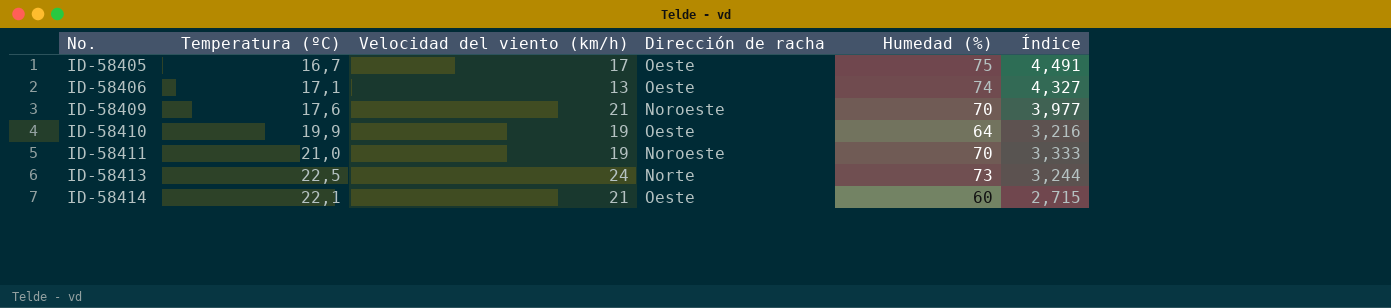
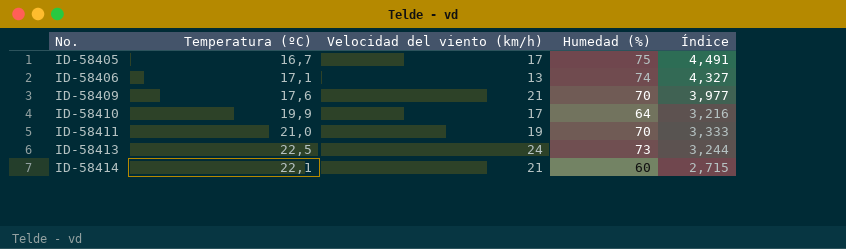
column Dirección de racha | position: 4 -> none
ID-58410 | Velocidad del viento (km/h): 19 -> 17

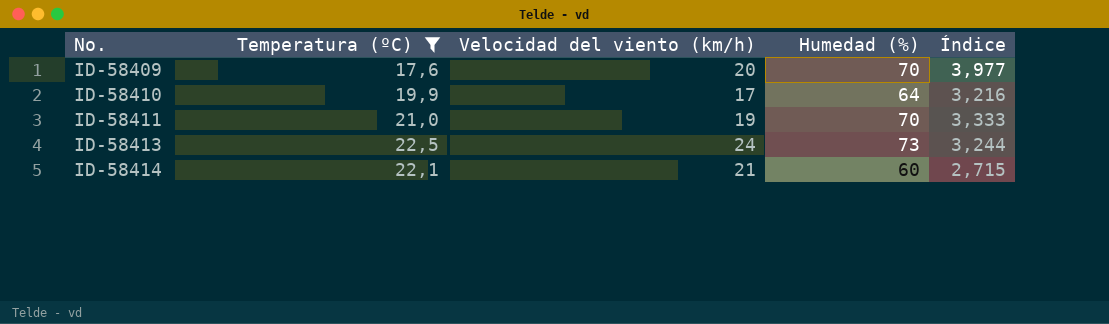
filter: none -> Temperatura (ºC) >= 17,6
ID-58409 | Velocidad del viento (km/h): 21 -> 20

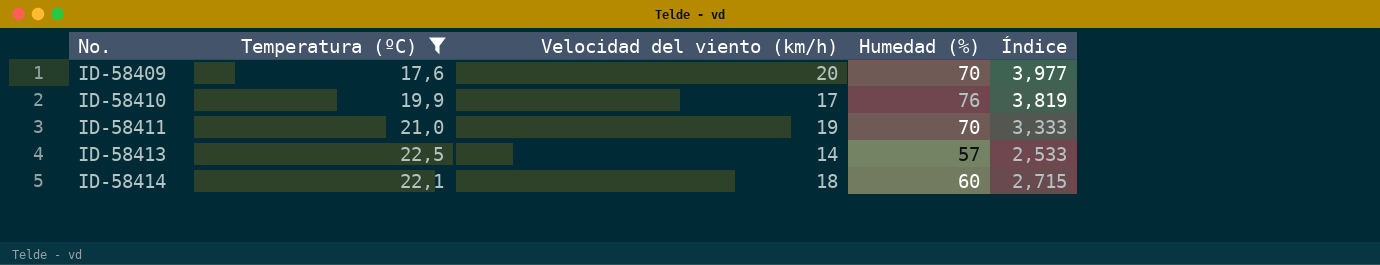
ID-58410 | Humedad (%): 64 -> 76
ID-58410 | Índice: 3,216 -> 3,819
ID-58413 | Velocidad del viento (km/h): 24 -> 14
ID-58413 | Humedad (%): 73 -> 57
ID-58413 | Índice: 3,244 -> 2,533
ID-58414 | Velocidad del viento (km/h): 21 -> 18

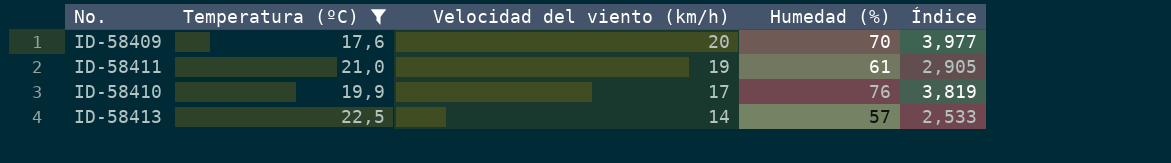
row order: No. ascending -> Velocidad del viento (km/h) descending
row ID-58414: 22,1 | 18 | 60 | 2,715 -> none
ID-58411 | Humedad (%): 70 -> 61
ID-58411 | Índice: 3,333 -> 2,905

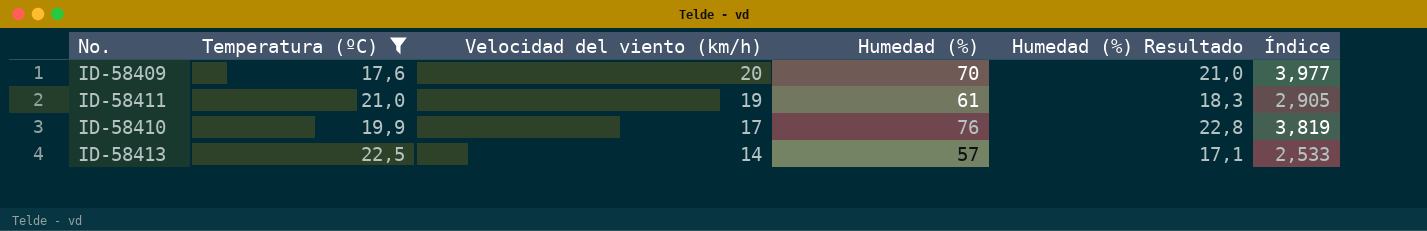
column Humedad (%) Resultado | formula: none -> [Humedad (%)] * 0,3

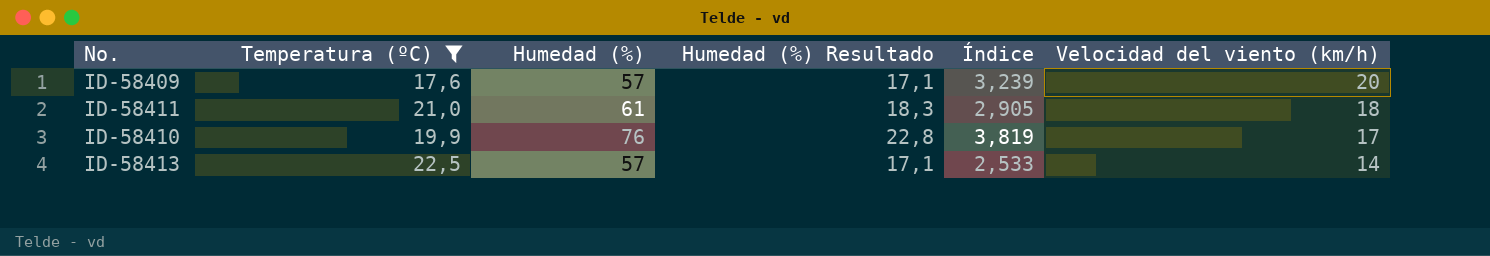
column Velocidad del viento (km/h) | position: 3 -> 6
ID-58409 | Humedad (%): 70 -> 57
ID-58409 | Humedad (%) Resultado: 21,0 -> 17,1
ID-58409 | Índice: 3,977 -> 3,239
ID-58411 | Velocidad del viento (km/h): 19 -> 18

